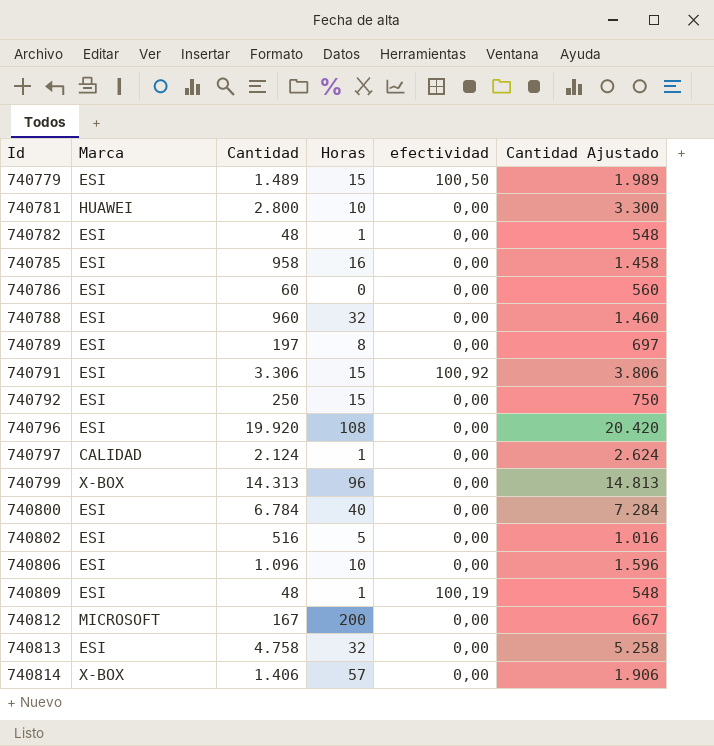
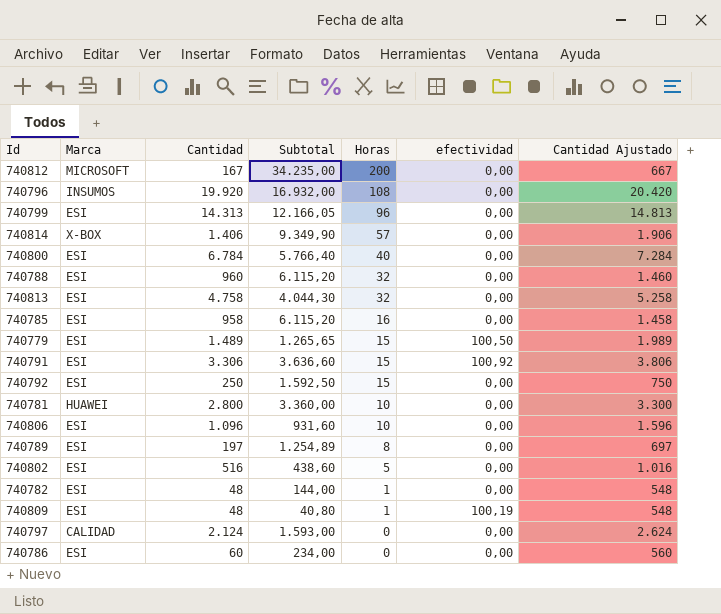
row order: Id ascending -> Horas descending
column Subtotal | position: none -> 4
740796 | Marca: ESI -> INSUMOS
740799 | Marca: X-BOX -> ESI
740797 | Horas: 1 -> 0

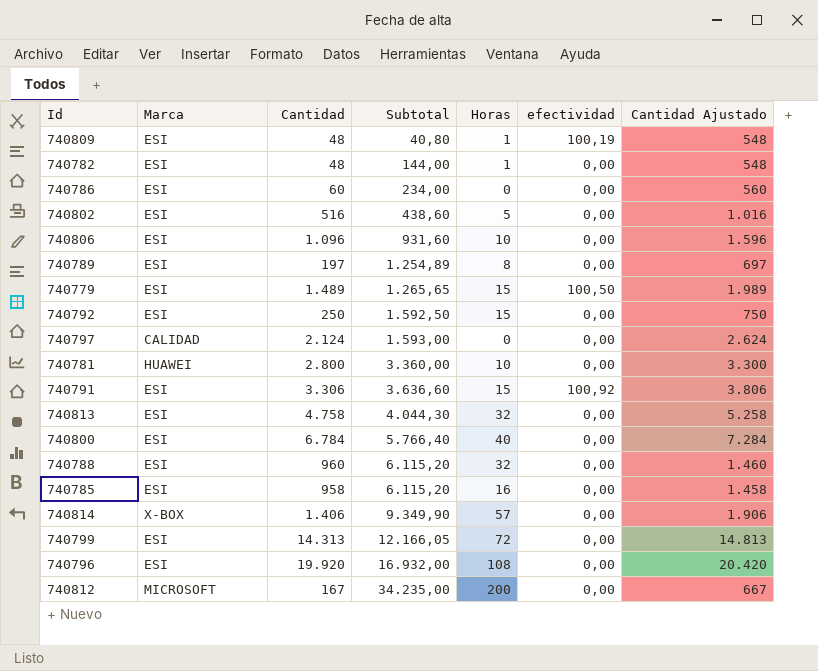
row order: Horas descending -> Subtotal ascending
740799 | Horas: 96 -> 72
740796 | Marca: INSUMOS -> ESI

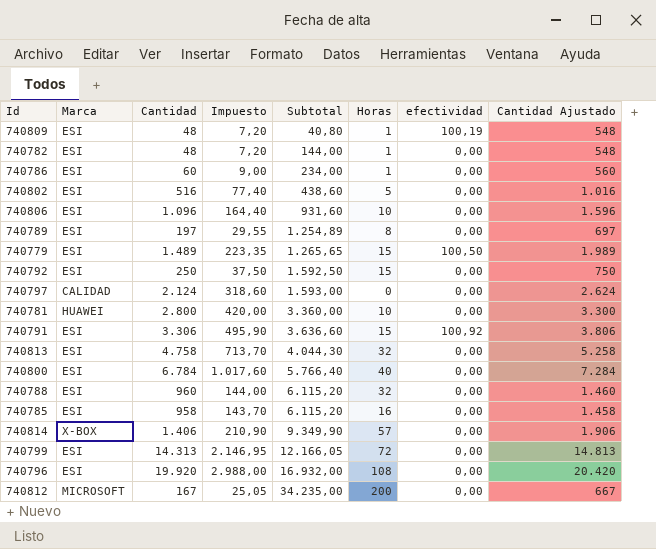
column Impuesto | formula: none -> [Cantidad] * 0,15
740786 | Horas: 0 -> 1

